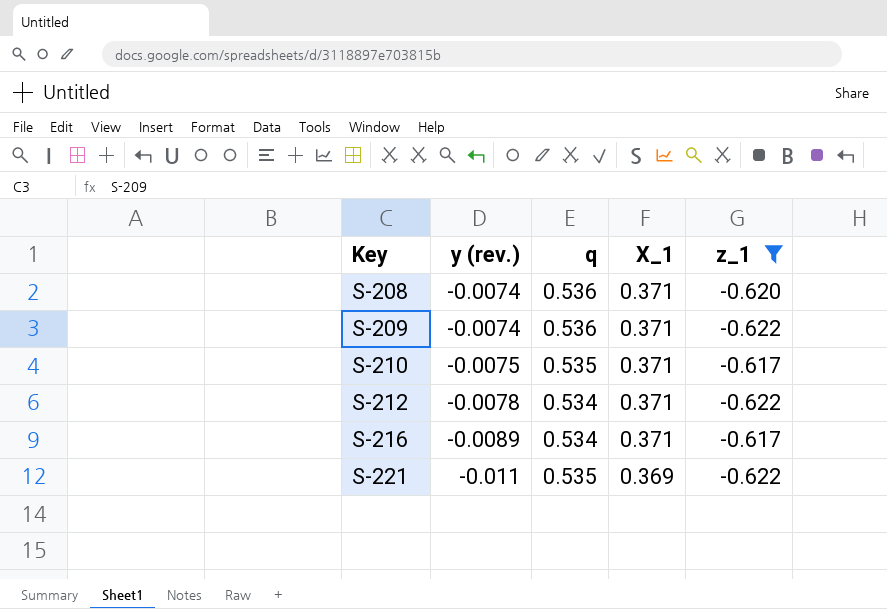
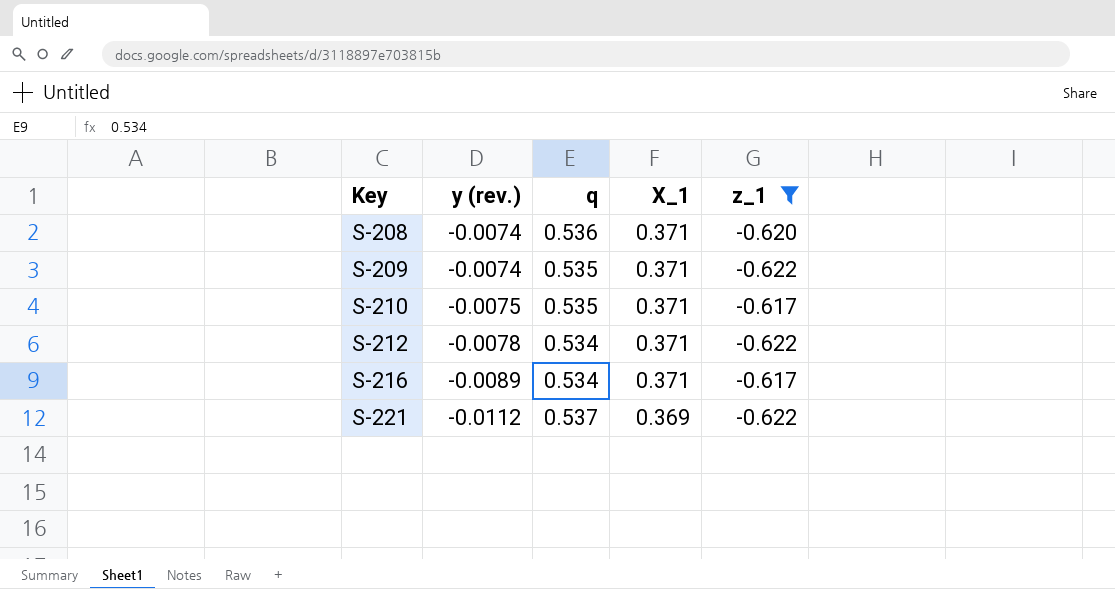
S-209 | q: 0.536 -> 0.535
S-221 | y (rev.): -0.011 -> -0.0112
S-221 | q: 0.535 -> 0.537

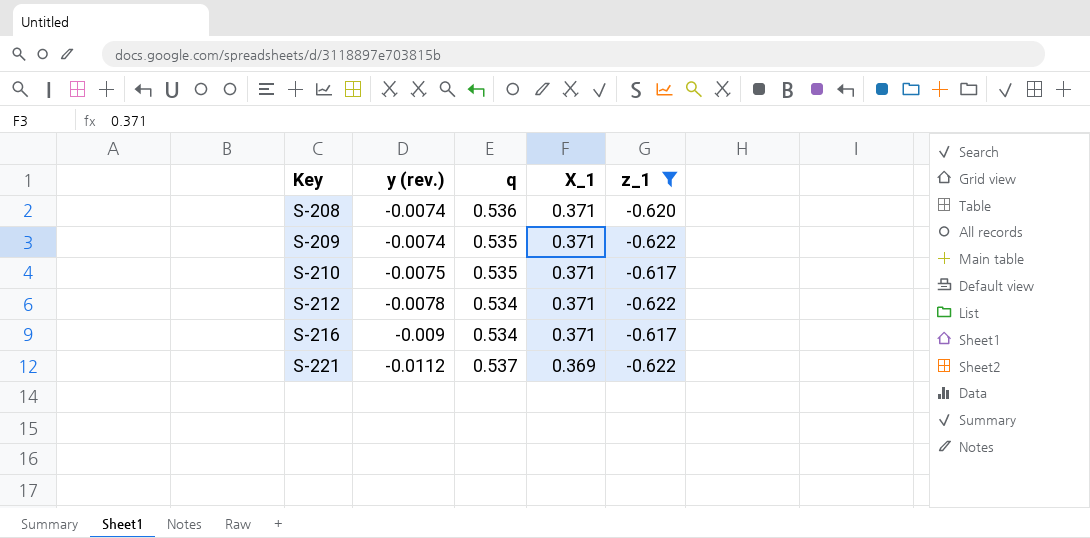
S-216 | y (rev.): -0.0089 -> -0.009

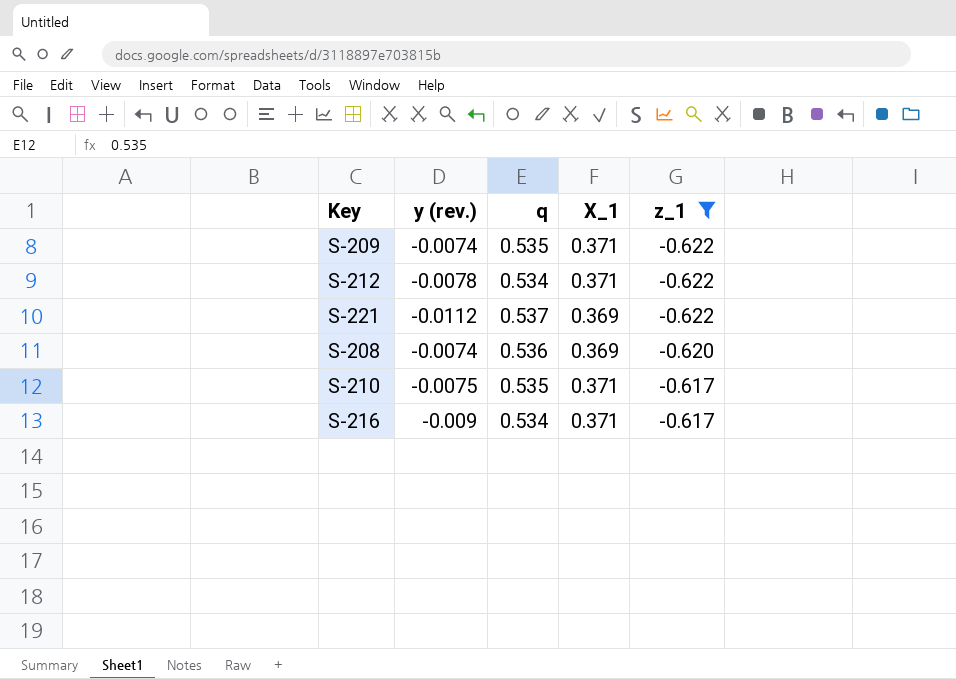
row order: Key ascending -> z_1 ascending
S-208 | X_1: 0.371 -> 0.369

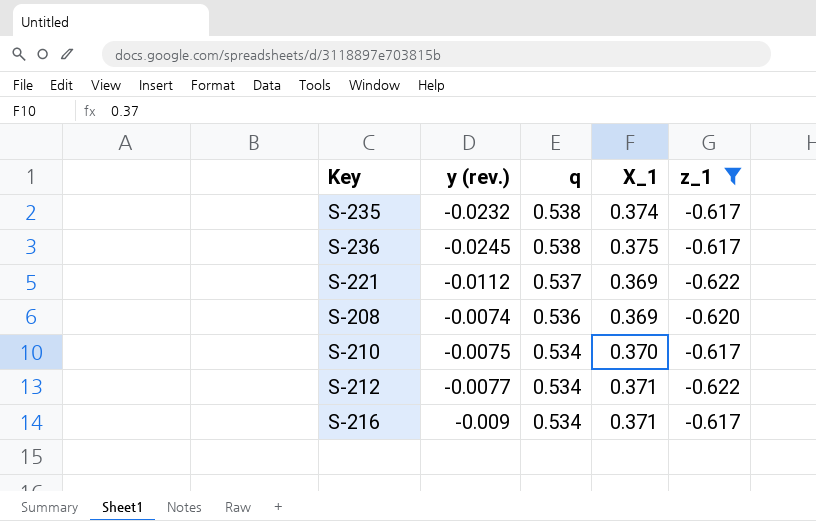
row order: z_1 ascending -> q descending
row S-209: -0.0074 | 0.535 | 0.371 | -0.622 -> none
row S-235: none -> -0.0232 | 0.538 | 0.374 | -0.617
row S-236: none -> -0.0245 | 0.538 | 0.375 | -0.617
S-210 | q: 0.535 -> 0.534
S-210 | X_1: 0.371 -> 0.370
S-212 | y (rev.): -0.0078 -> -0.0077

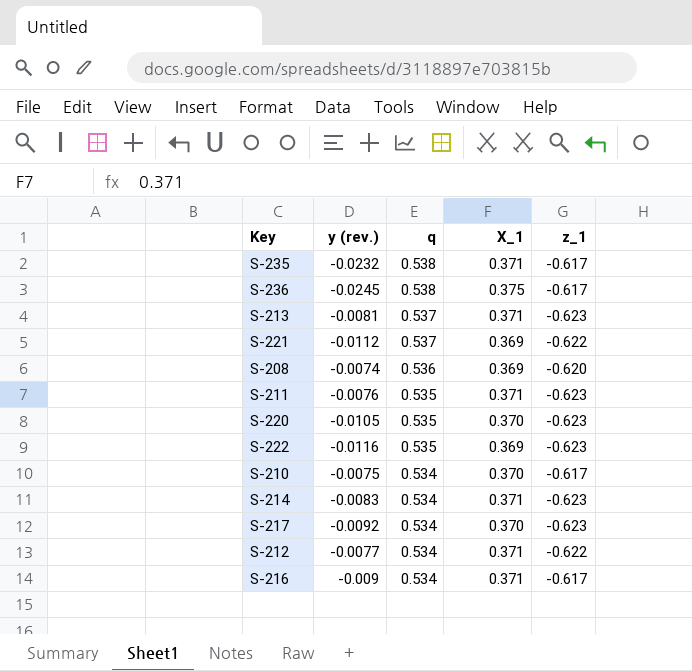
filter: z_1 != -0.623 -> none
S-235 | X_1: 0.374 -> 0.371

